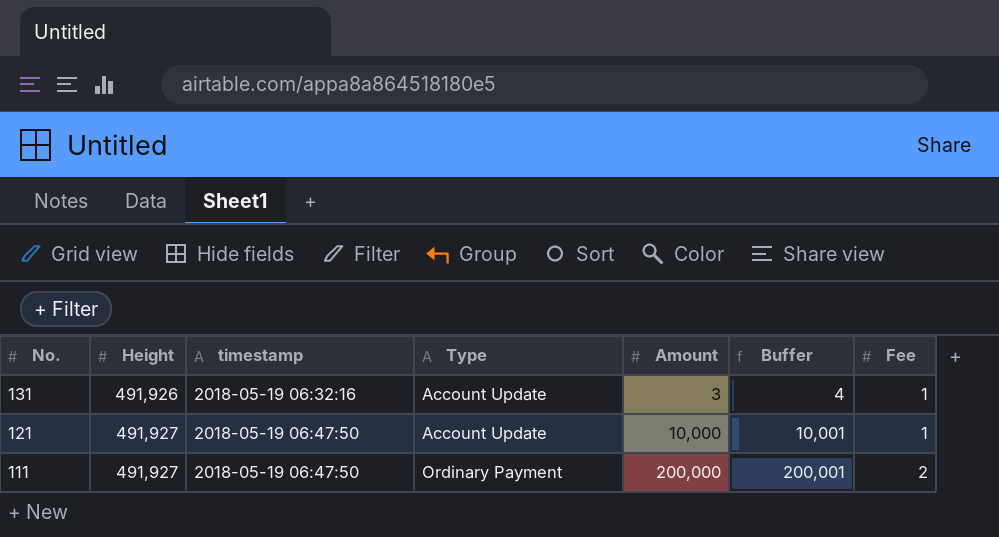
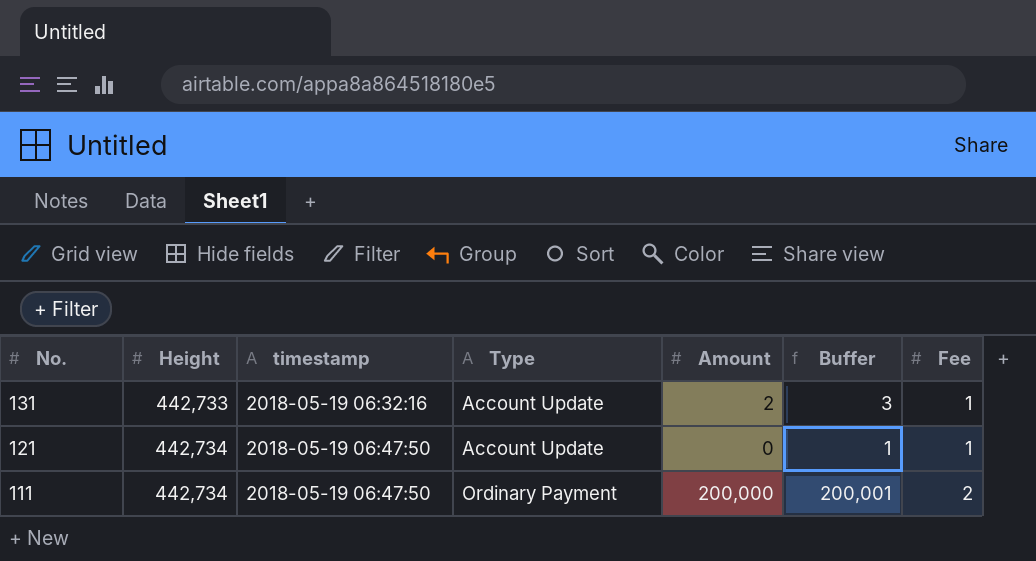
131 | Height: 491,926 -> 442,733
131 | Amount: 3 -> 2
131 | Buffer: 4 -> 3
121 | Height: 491,927 -> 442,734
121 | Amount: 10,000 -> 0
121 | Buffer: 10,001 -> 1
111 | Height: 491,927 -> 442,734

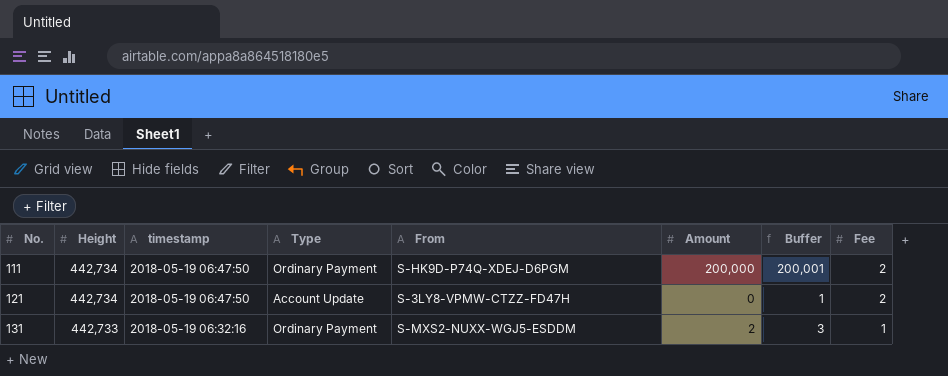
row order: No. descending -> No. ascending
column From | position: none -> 5
121 | Fee: 1 -> 2
131 | Type: Account Update -> Ordinary Payment

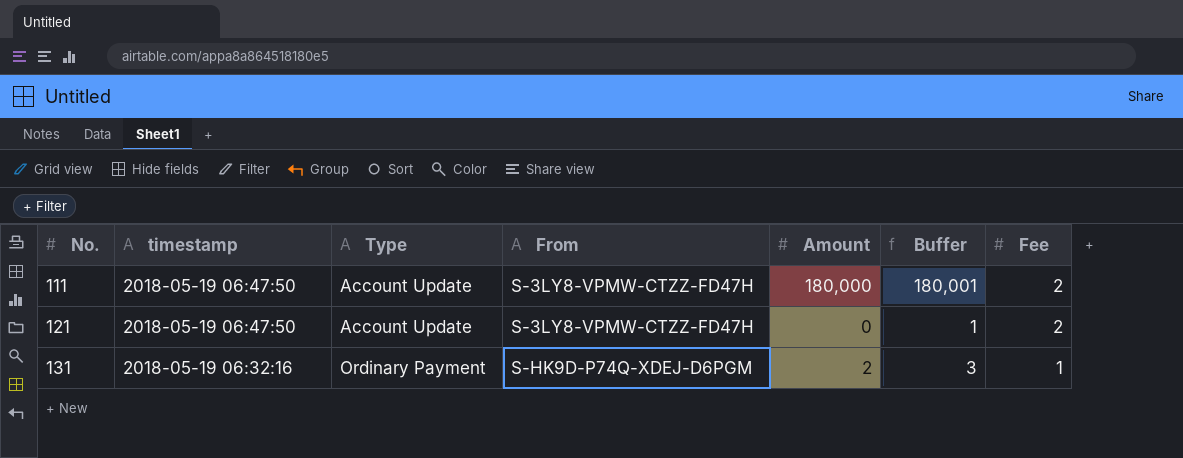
column Height | position: 2 -> none
111 | Type: Ordinary Payment -> Account Update
111 | From: S-HK9D-P74Q-XDEJ-D6PGM -> S-3LY8-VPMW-CTZZ-FD47H
111 | Amount: 200,000 -> 180,000
111 | Buffer: 200,001 -> 180,001
131 | From: S-MXS2-NUXX-WGJ5-ESDDM -> S-HK9D-P74Q-XDEJ-D6PGM

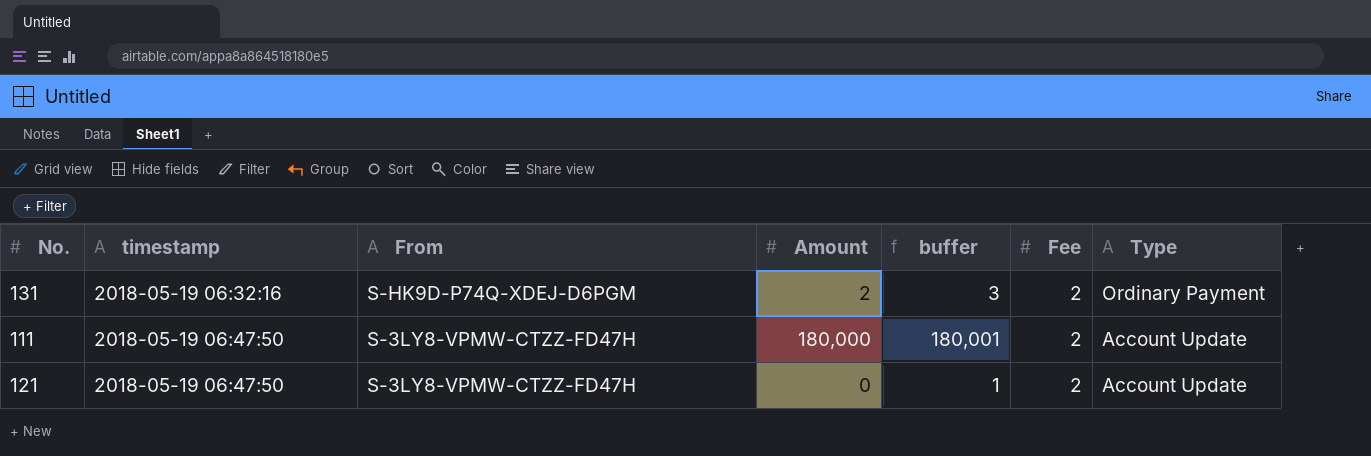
row order: No. ascending -> timestamp ascending
column name: Buffer -> buffer
column Type | position: 3 -> 7
131 | Fee: 1 -> 2

